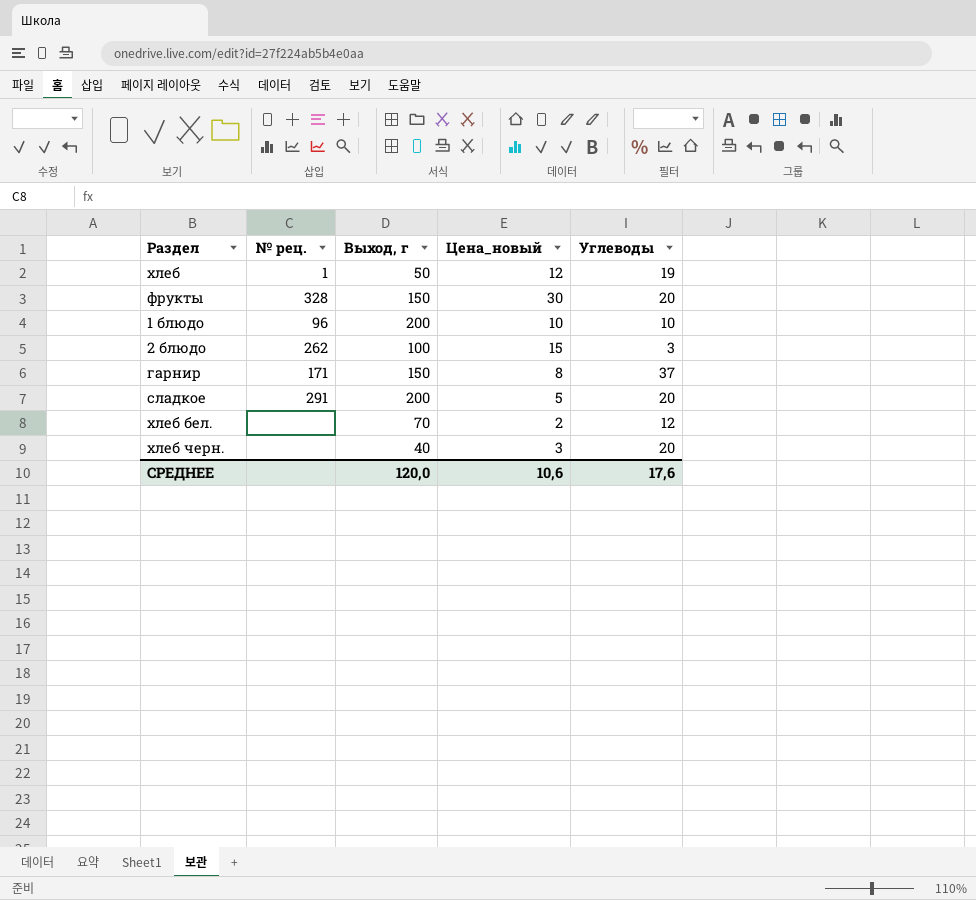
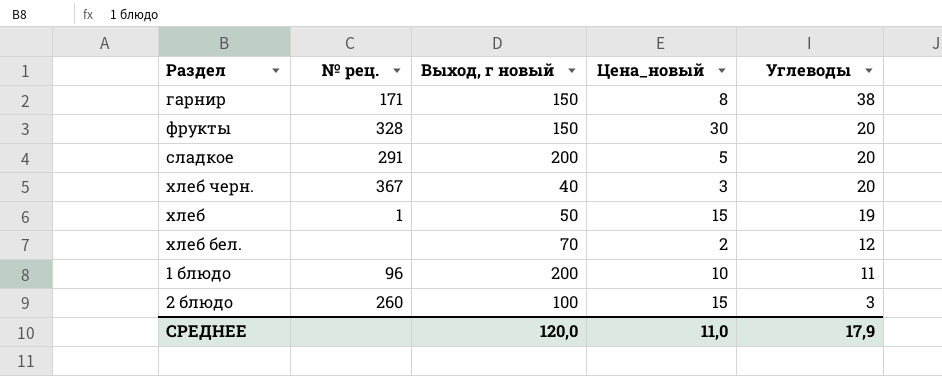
row order: none -> Углеводы descending
column name: Выход, г -> Выход, г новый
гарнир | Углеводы: 37 -> 38
хлеб черн. | № рец.: none -> 367
хлеб | Цена_новый: 12 -> 15
1 блюдо | Углеводы: 10 -> 11
2 блюдо | № рец.: 262 -> 260
СРЕДНЕЕ | Цена_новый: 10,6 -> 11,0
СРЕДНЕЕ | Углеводы: 17,6 -> 17,9

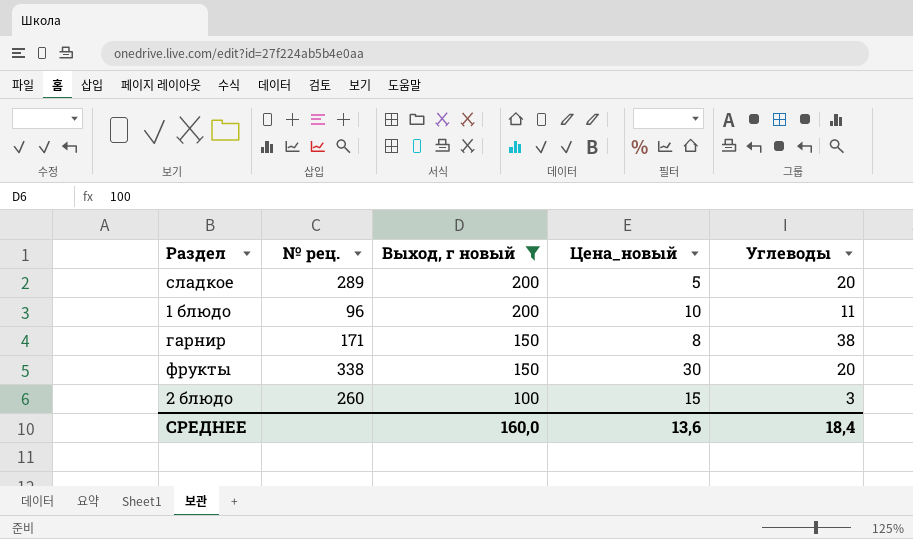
filter: none -> Выход, г новый >= 100
row order: Углеводы descending -> Выход, г новый descending
сладкое | № рец.: 291 -> 289
фрукты | № рец.: 328 -> 338
СРЕДНЕЕ | Выход, г новый: 120,0 -> 160,0
СРЕДНЕЕ | Цена_новый: 11,0 -> 13,6
СРЕДНЕЕ | Углеводы: 17,9 -> 18,4

